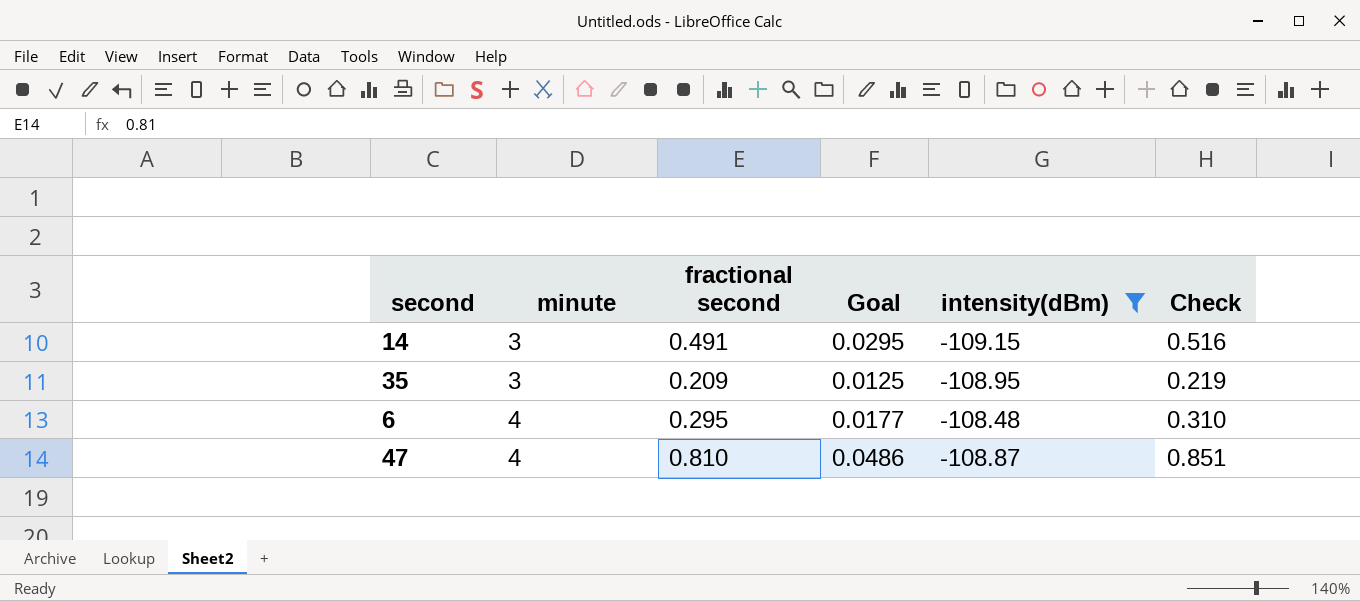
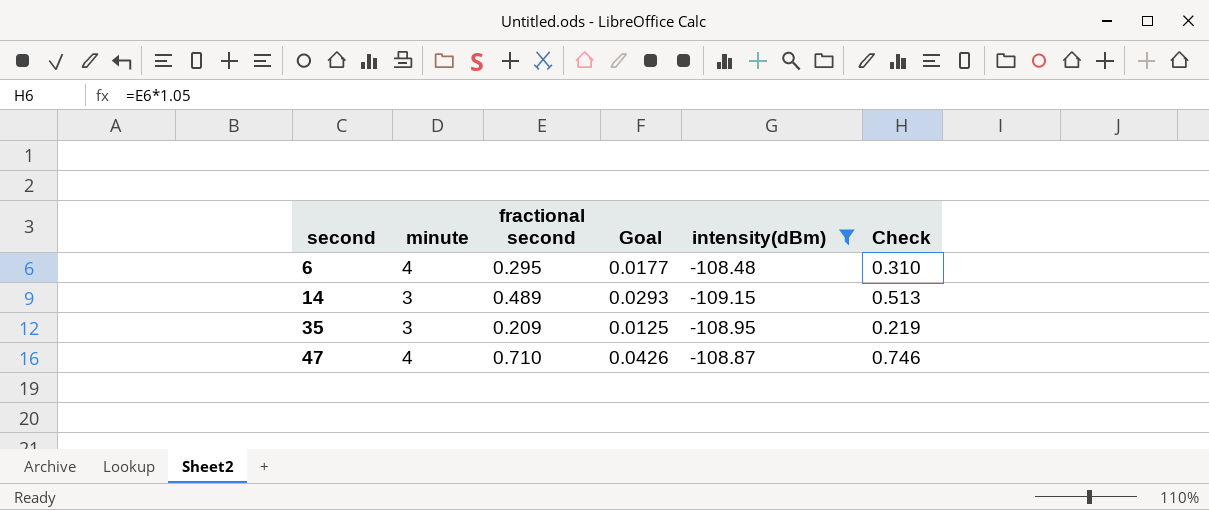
row order: minute ascending -> second ascending
14 | fractional second: 0.491 -> 0.489
14 | Goal: 0.0295 -> 0.0293
14 | Check: 0.516 -> 0.513
47 | fractional second: 0.810 -> 0.710
47 | Goal: 0.0486 -> 0.0426
47 | Check: 0.851 -> 0.746

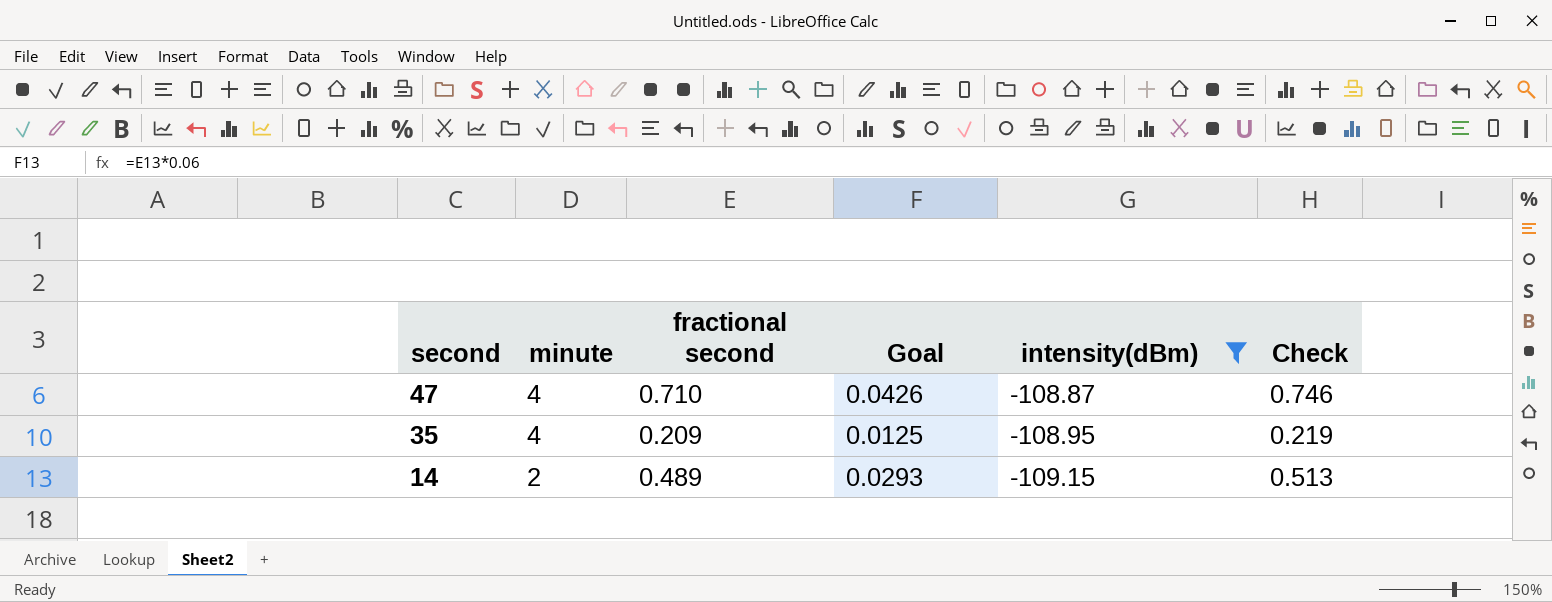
row order: second ascending -> second descending
row 6: 4 | 0.295 | 0.0177 | -108.48 | 0.310 -> none
35 | minute: 3 -> 4
14 | minute: 3 -> 2

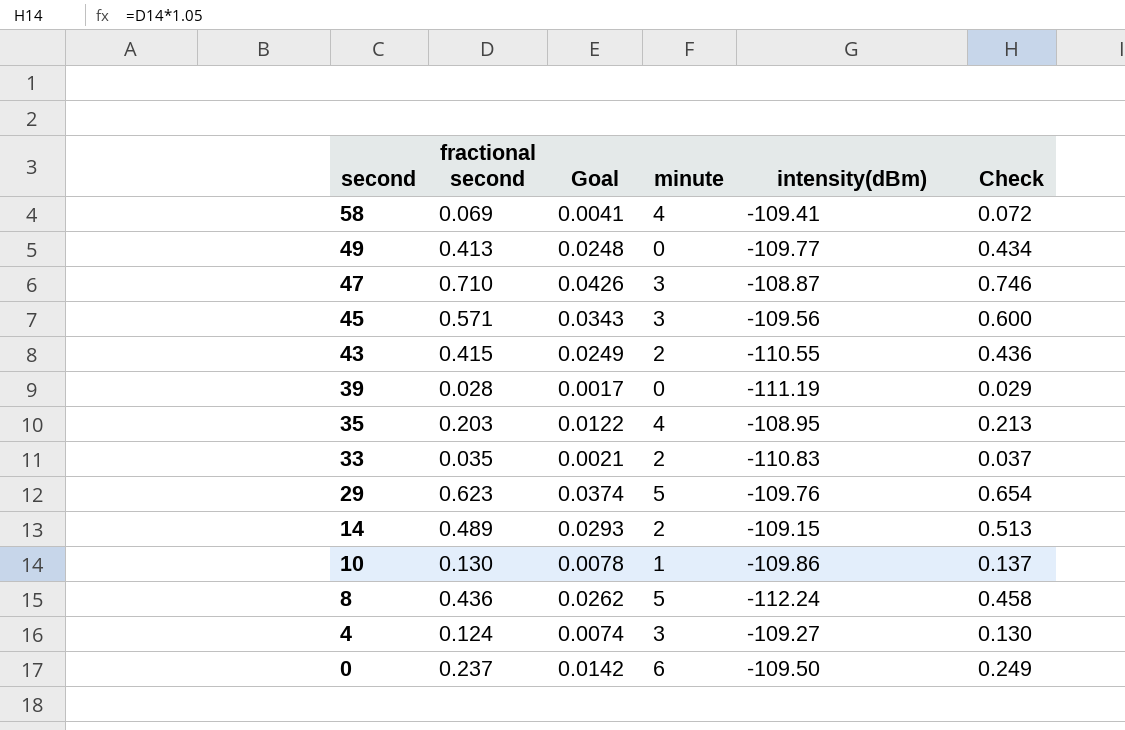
filter: intensity(dBm) >= -109.15 -> none
column minute | position: 2 -> 4
47 | minute: 4 -> 3
35 | fractional second: 0.209 -> 0.203
35 | Goal: 0.0125 -> 0.0122
35 | Check: 0.219 -> 0.213

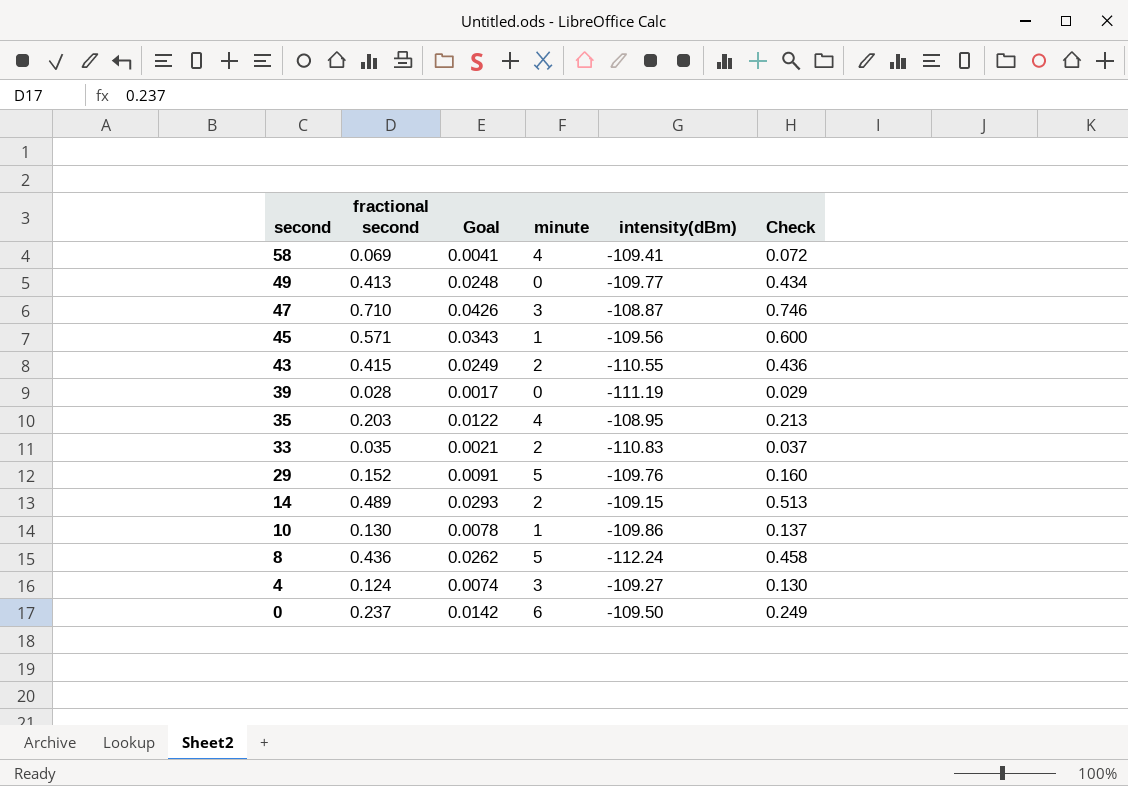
45 | minute: 3 -> 1
29 | fractional second: 0.623 -> 0.152
29 | Goal: 0.0374 -> 0.0091
29 | Check: 0.654 -> 0.160

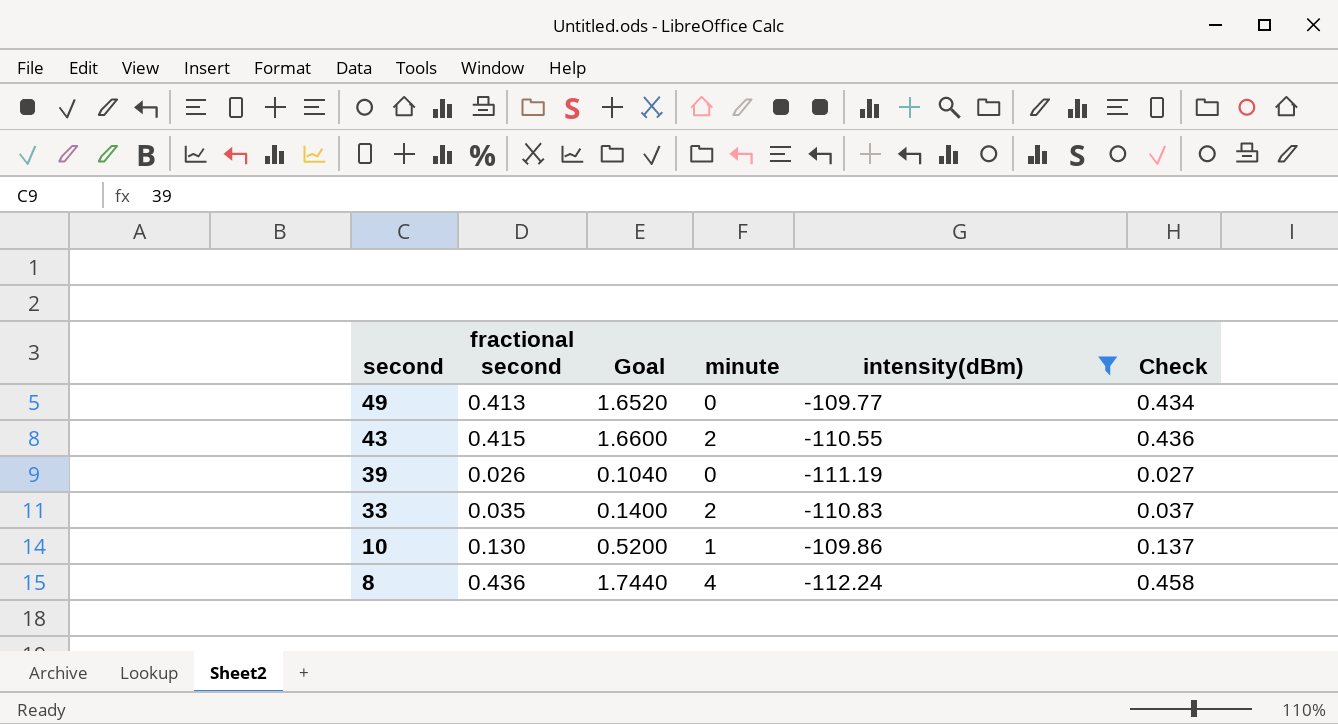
filter: none -> intensity(dBm) <= -109.77
column Goal | formula: [fractional second] * 0.06 -> [fractional second] * 4
39 | fractional second: 0.028 -> 0.026
39 | Check: 0.029 -> 0.027
8 | minute: 5 -> 4

